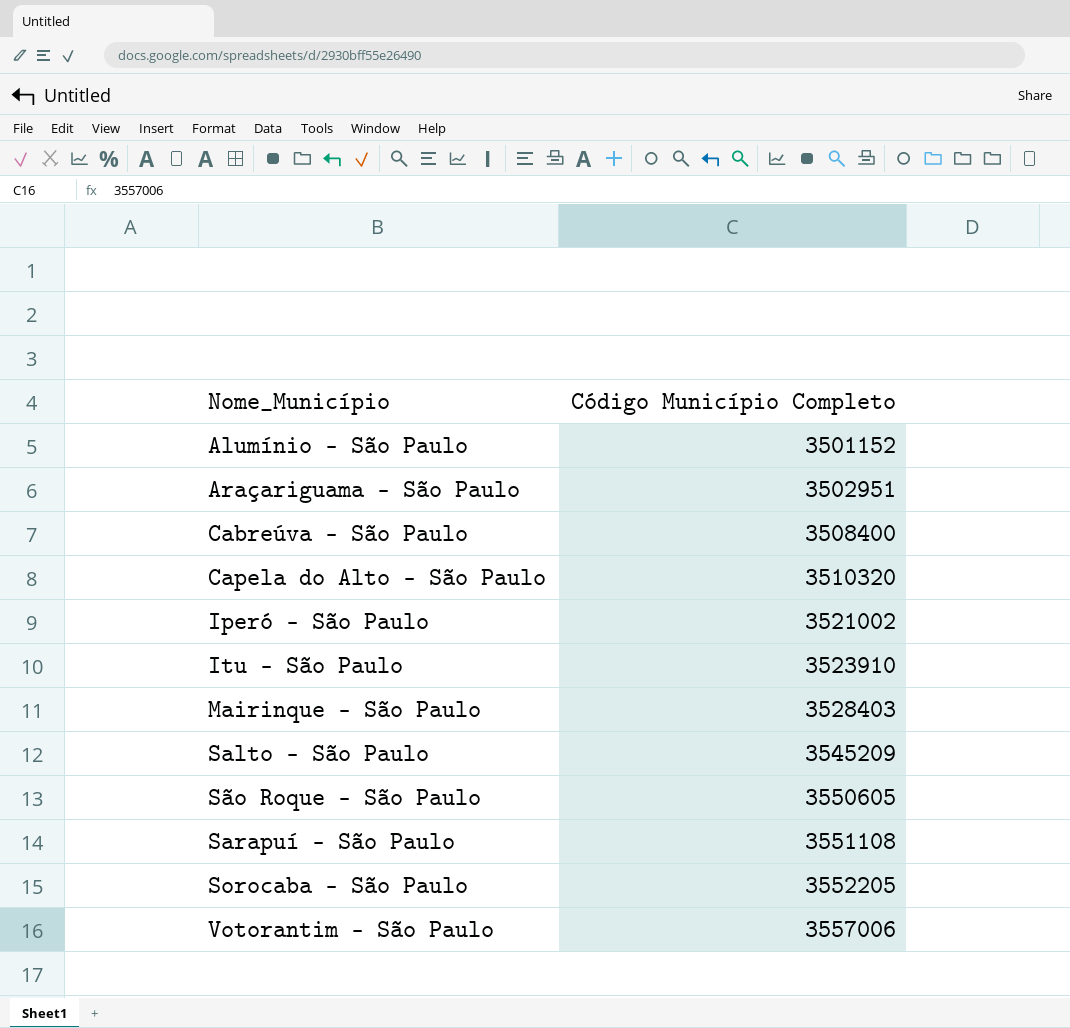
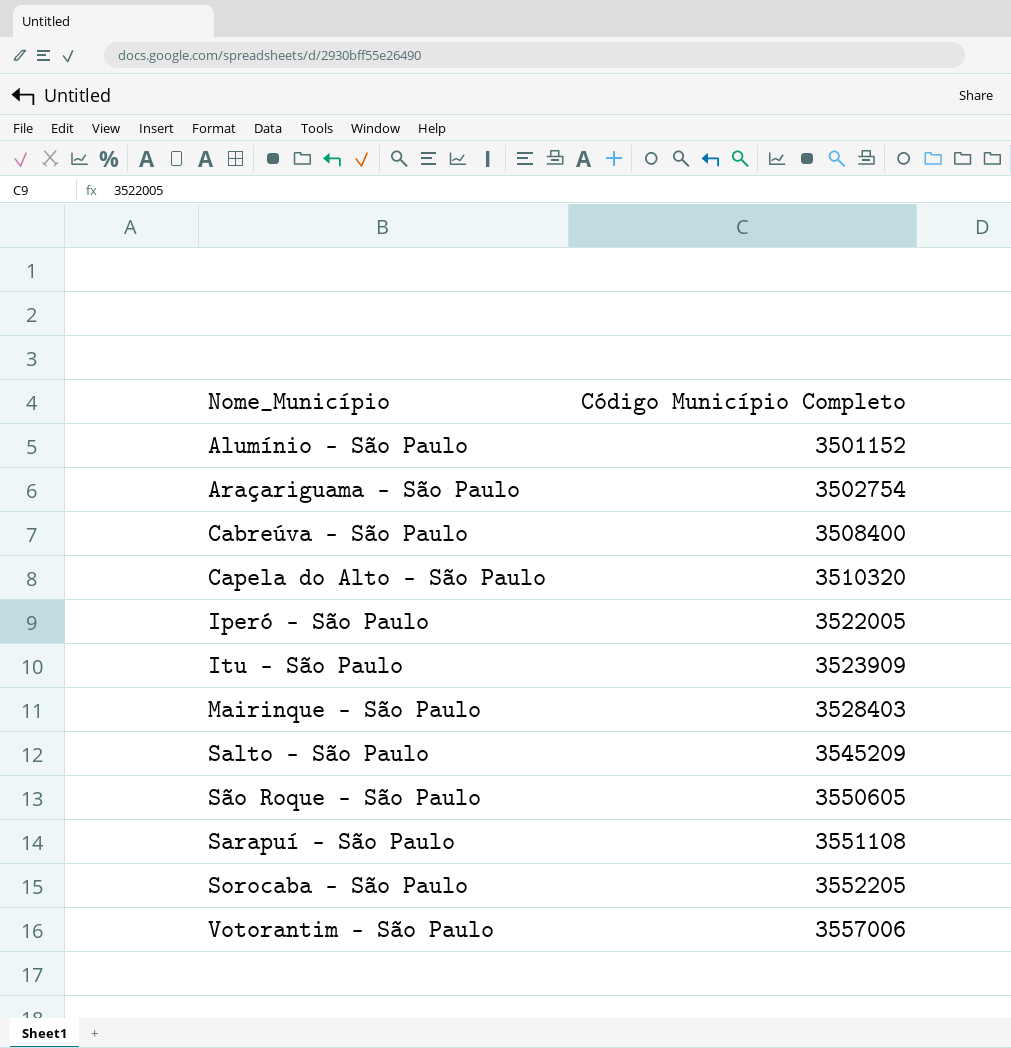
Araçariguama - São Paulo | Código Município Completo: 3502951 -> 3502754
Iperó - São Paulo | Código Município Completo: 3521002 -> 3522005
Itu - São Paulo | Código Município Completo: 3523910 -> 3523909

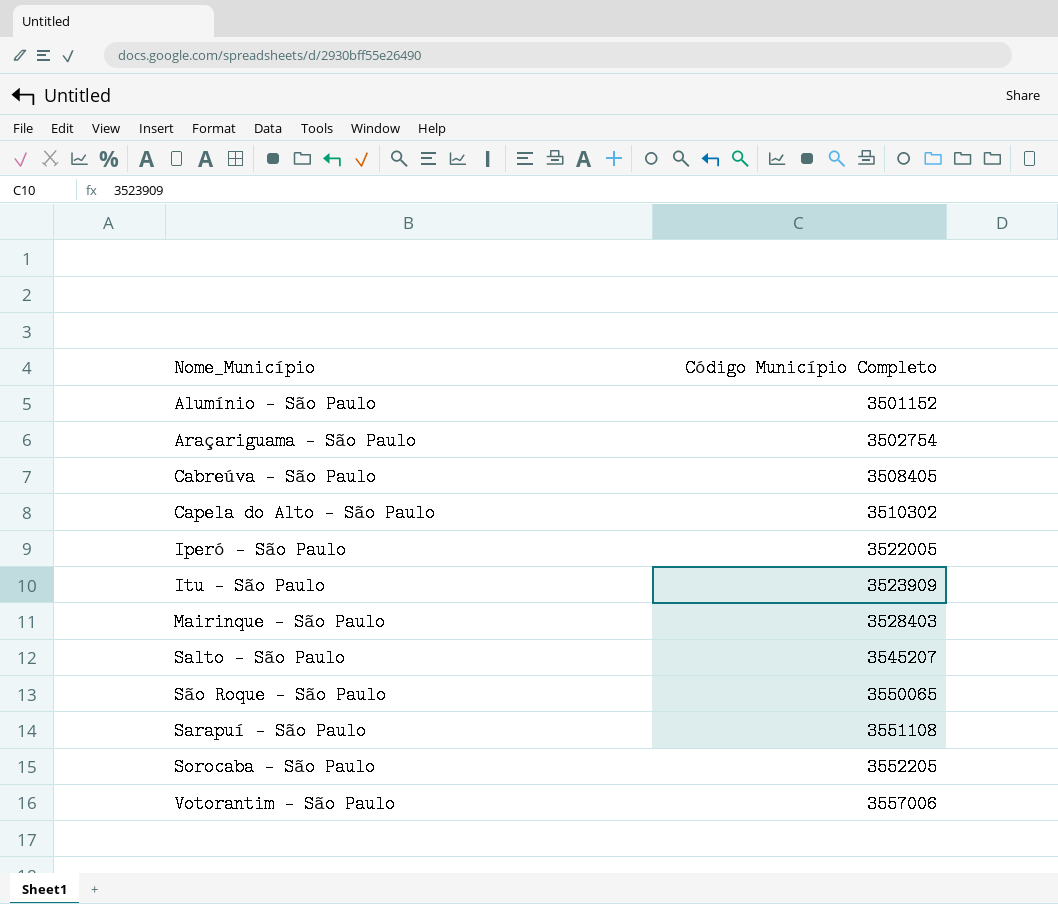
Cabreúva - São Paulo | Código Município Completo: 3508400 -> 3508405
Capela do Alto - São Paulo | Código Município Completo: 3510320 -> 3510302
Salto - São Paulo | Código Município Completo: 3545209 -> 3545207
São Roque - São Paulo | Código Município Completo: 3550605 -> 3550065

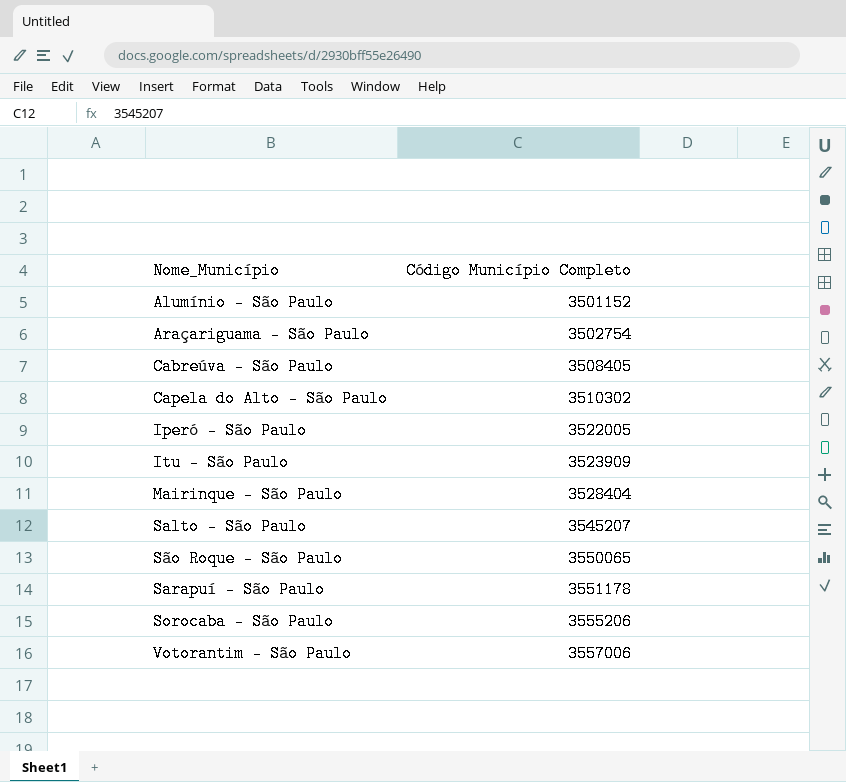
Mairinque - São Paulo | Código Município Completo: 3528403 -> 3528404
Sarapuí - São Paulo | Código Município Completo: 3551108 -> 3551178
Sorocaba - São Paulo | Código Município Completo: 3552205 -> 3555206

